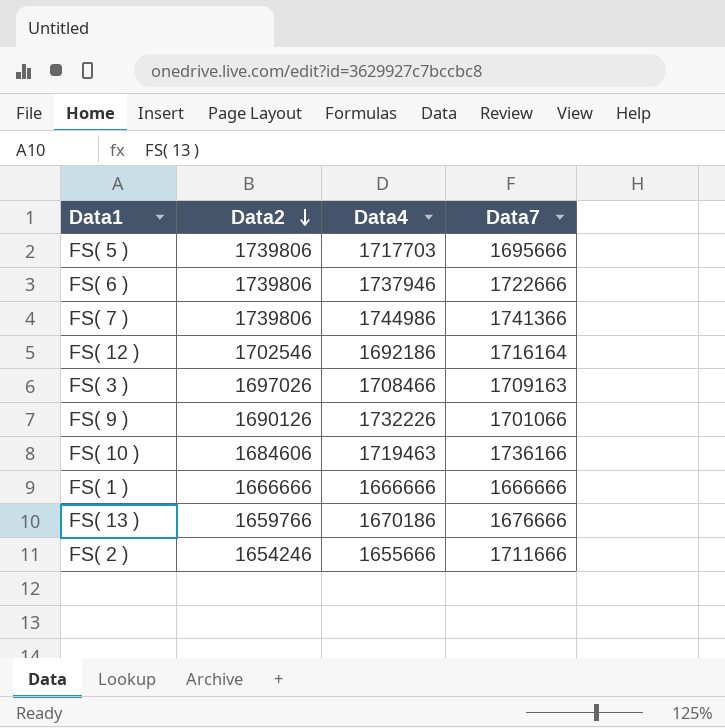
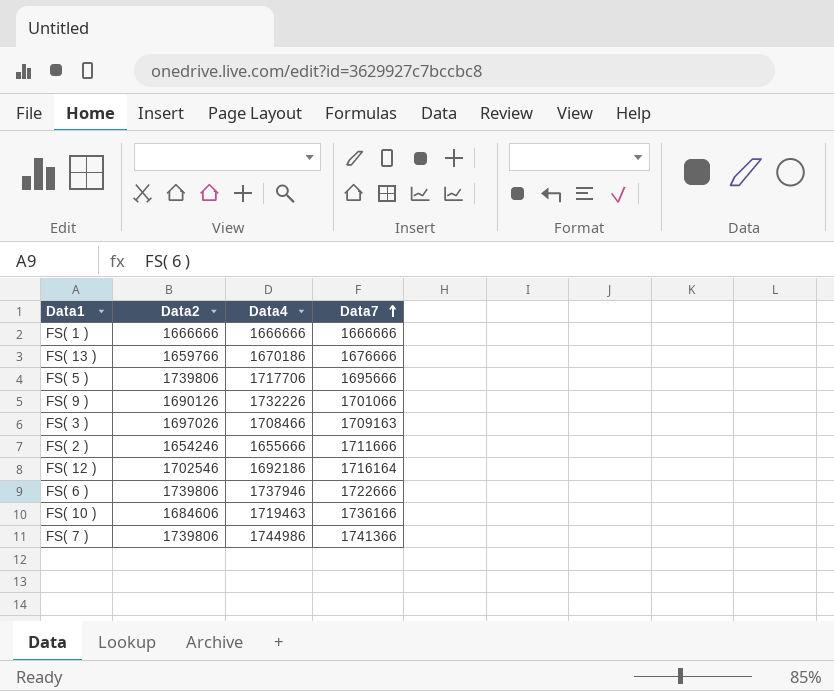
row order: Data2 descending -> Data7 ascending
FS( 5 ) | Data4: 1717703 -> 1717706

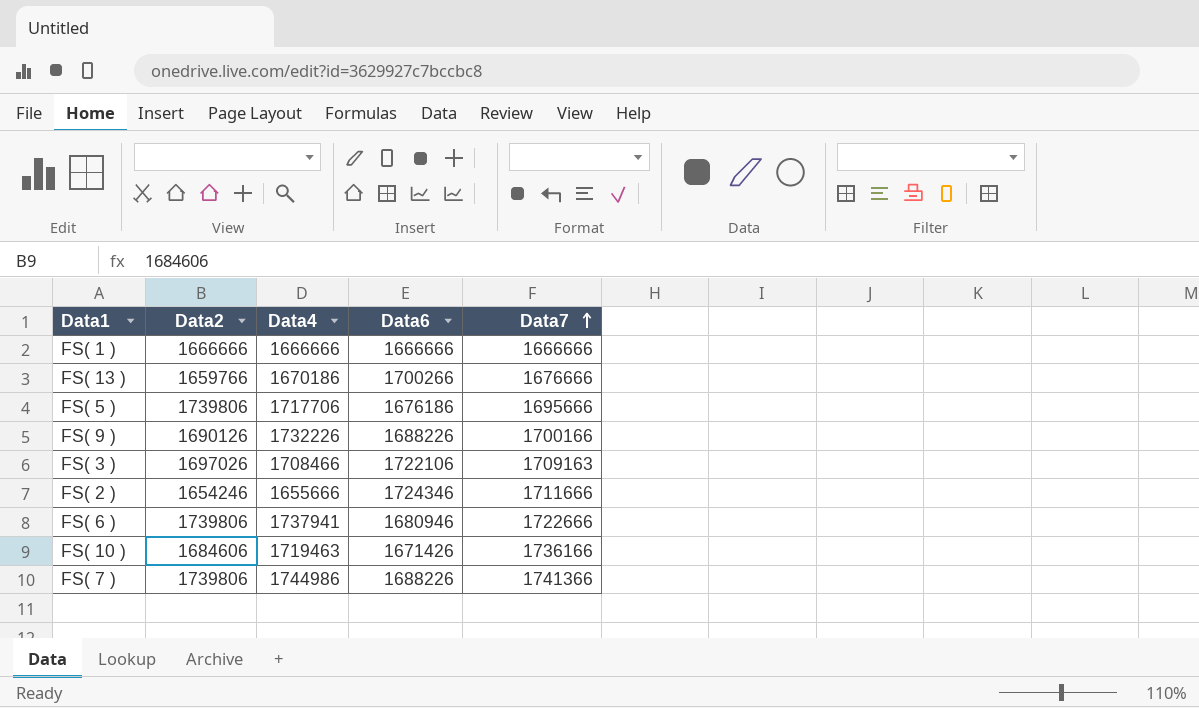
column Data6 | position: none -> 4
row FS( 12 ): 1702546 | 1692186 | 1716164 -> none
FS( 9 ) | Data7: 1701066 -> 1700166
FS( 6 ) | Data4: 1737946 -> 1737941

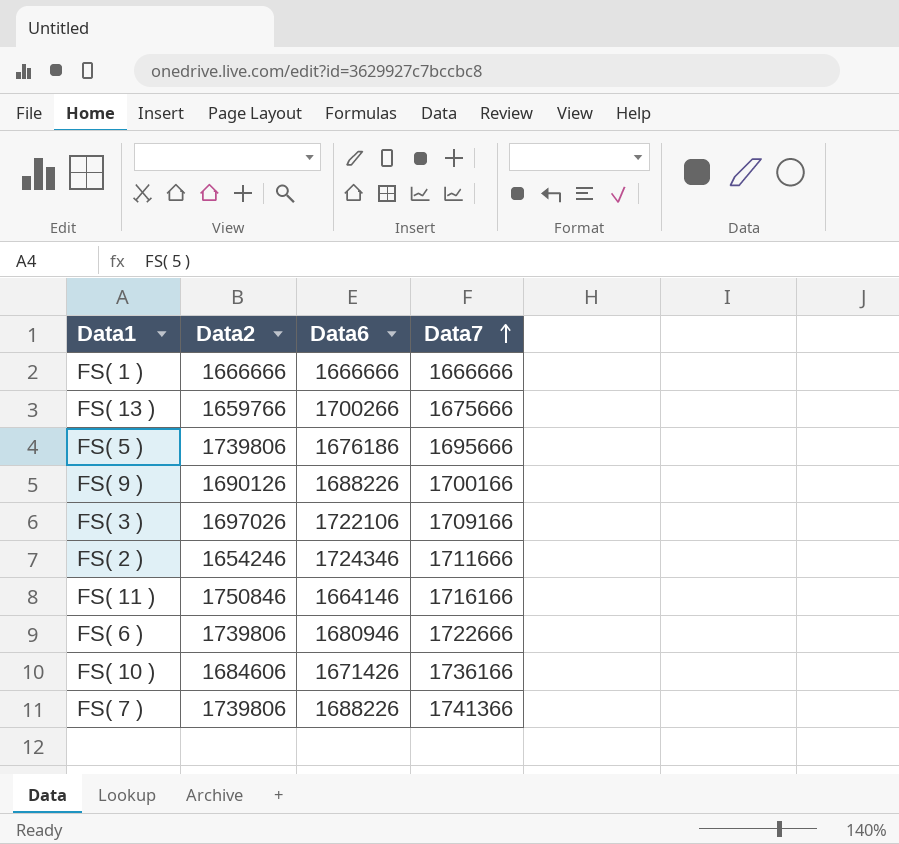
column Data4 | position: 3 -> none
FS( 13 ) | Data7: 1676666 -> 1675666
FS( 3 ) | Data7: 1709163 -> 1709166
row FS( 11 ): none -> 1750846 | 1664146 | 1716166

